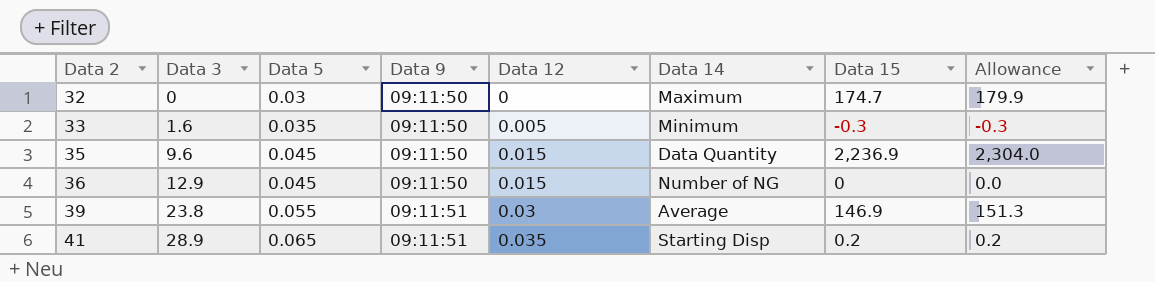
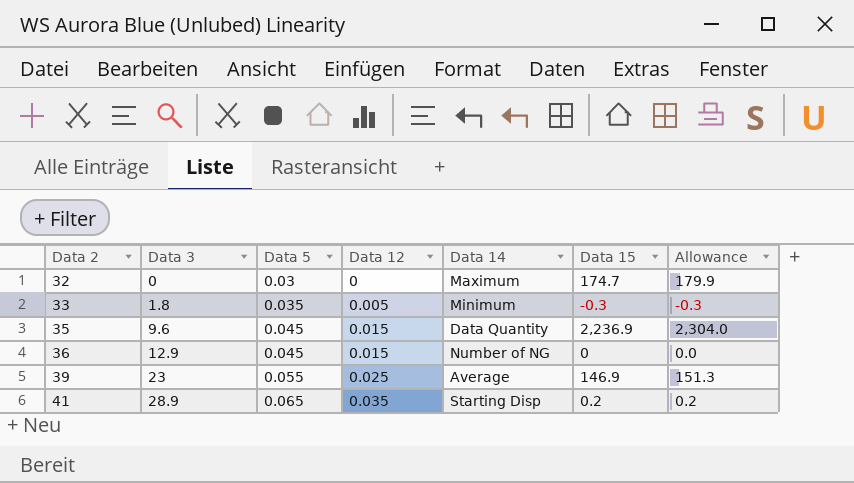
column Data 9 | position: 4 -> none
33 | Data 3: 1.6 -> 1.8
39 | Data 3: 23.8 -> 23
39 | Data 12: 0.03 -> 0.025

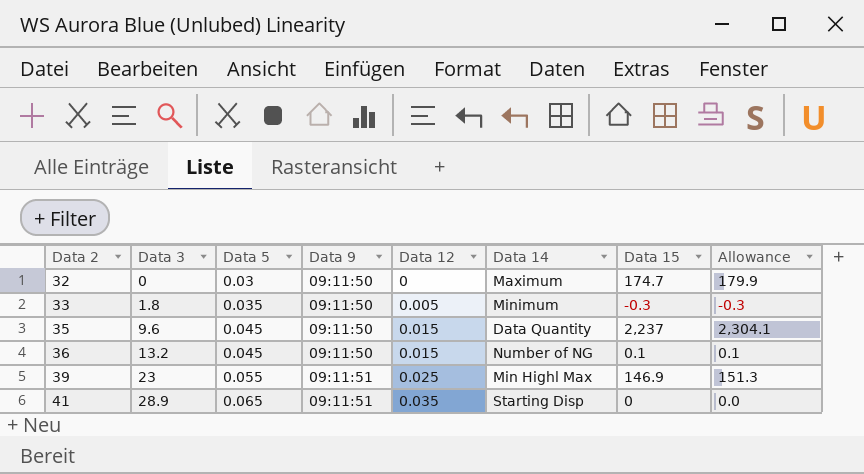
column Data 9 | position: none -> 4
35 | Data 15: 2,236.9 -> 2,237
35 | Allowance: 2,304.0 -> 2,304.1
36 | Data 3: 12.9 -> 13.2
36 | Data 15: 0 -> 0.1
36 | Allowance: 0.0 -> 0.1
39 | Data 14: Average -> Min Highl Max
41 | Data 15: 0.2 -> 0
41 | Allowance: 0.2 -> 0.0

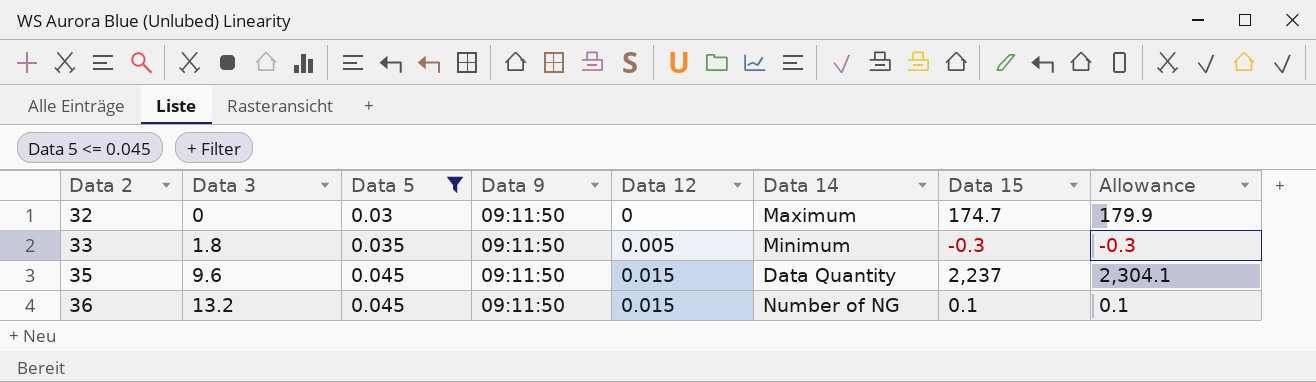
filter: none -> Data 5 <= 0.045

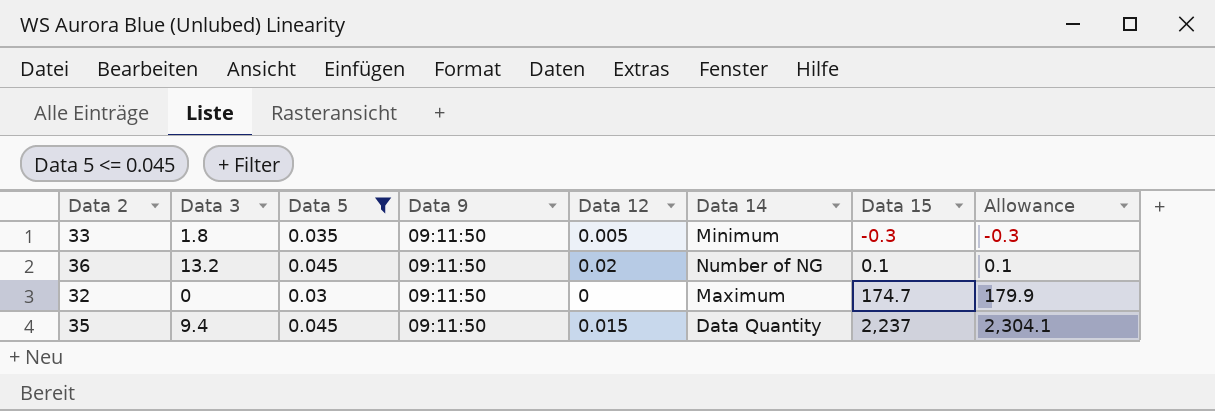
row order: Data 2 ascending -> Data 15 ascending
36 | Data 12: 0.015 -> 0.02
35 | Data 3: 9.6 -> 9.4

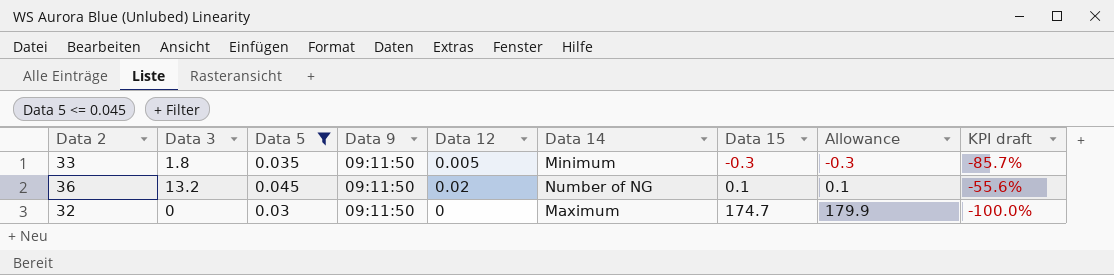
column KPI draft | formula: none -> ([Data 12] - [Data 5]) / [Data 5]
row 35: 9.4 | 0.045 | 09:11:50 | 0.015 | Data Quantity | 2,237 | 2,304.1 -> none

